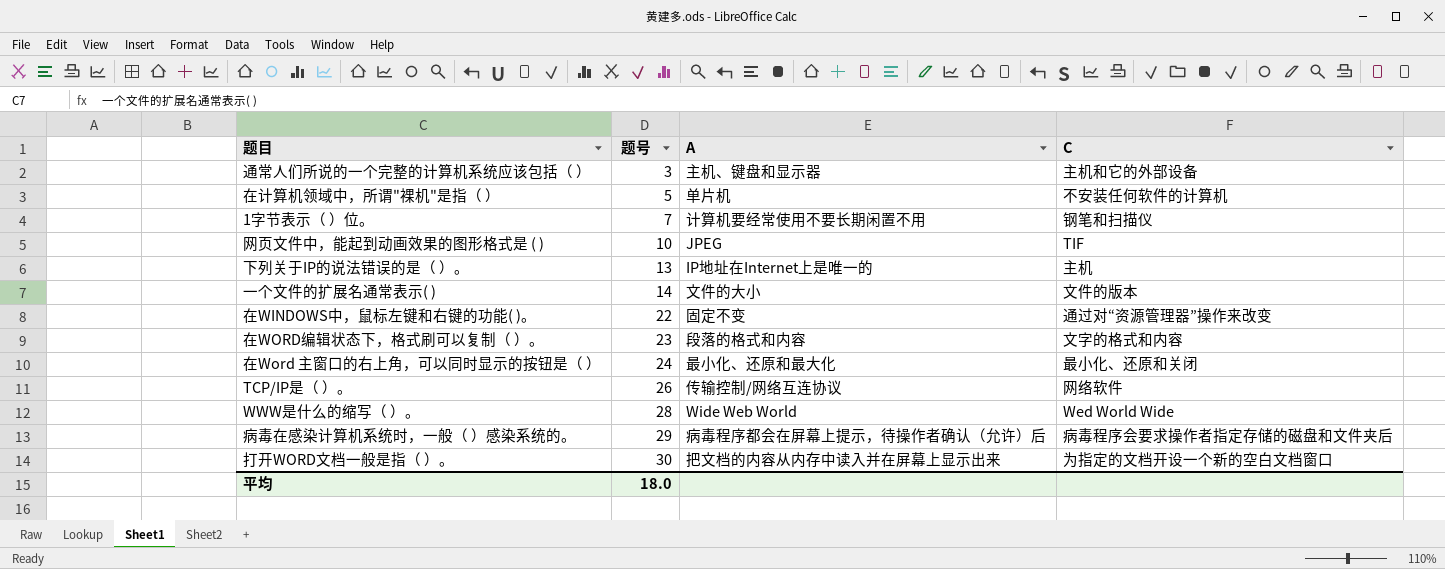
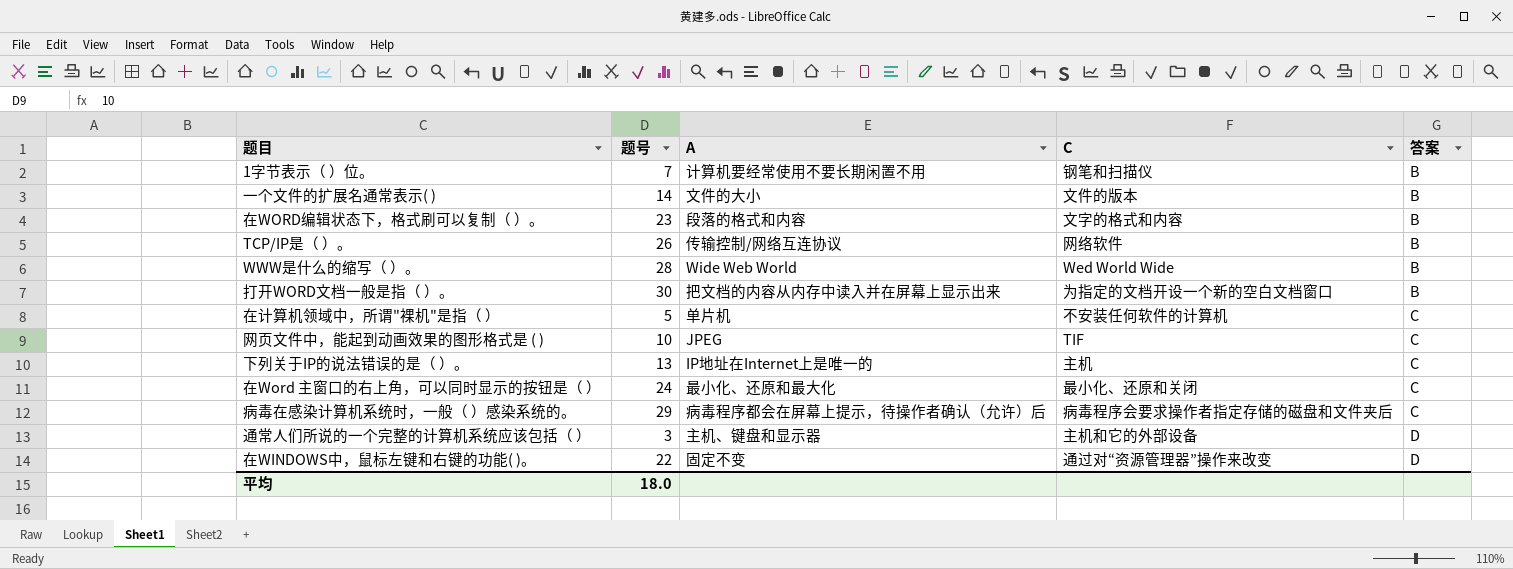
row order: 题号 ascending -> 答案 ascending
column 答案 | position: none -> 5

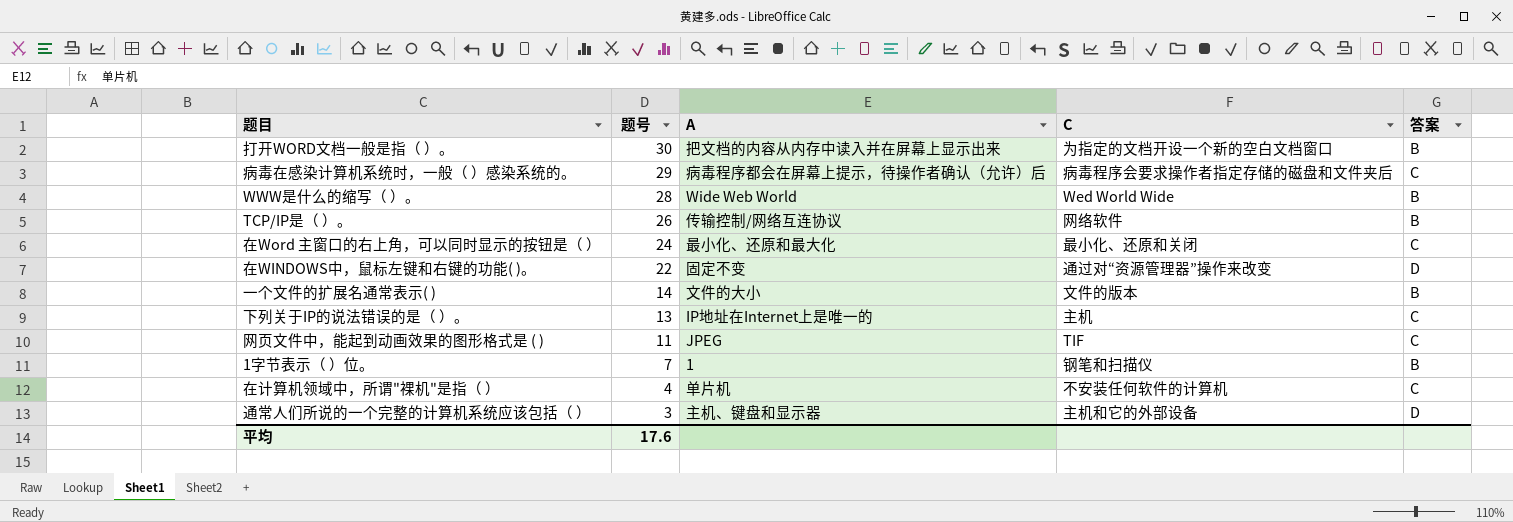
row order: 答案 ascending -> 题号 descending
row 在WORD编辑状态下，格式刷可以复制（ ）。: 23 | 段落的格式和内容 | 文字的格式和内容 | B -> none
网页文件中，能起到动画效果的图形格式是 ( ) | 题号: 10 -> 11
1字节表示（ ）位。 | A: 计算机要经常使用不要长期闲置不用 -> 1
在计算机领域中，所谓"裸机"是指（ ） | 题号: 5 -> 4
平均 | 题号: 18.0 -> 17.6

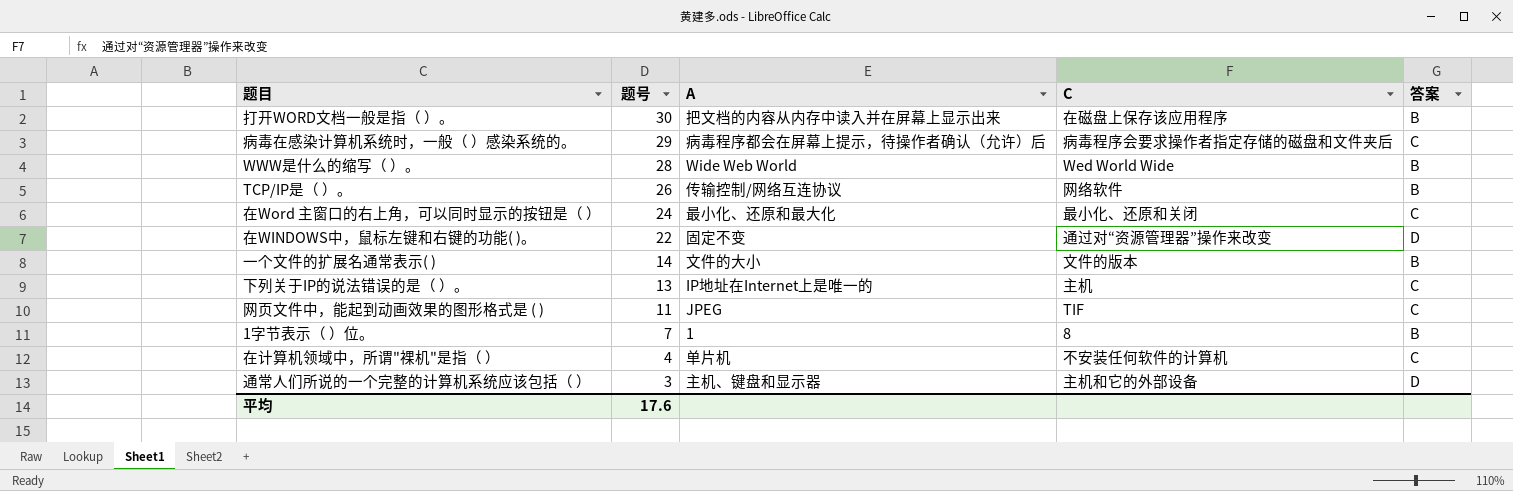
打开WORD文档一般是指（ ）。 | C: 为指定的文档开设一个新的空白文档窗口 -> 在磁盘上保存该应用程序
1字节表示（ ）位。 | C: 钢笔和扫描仪 -> 8

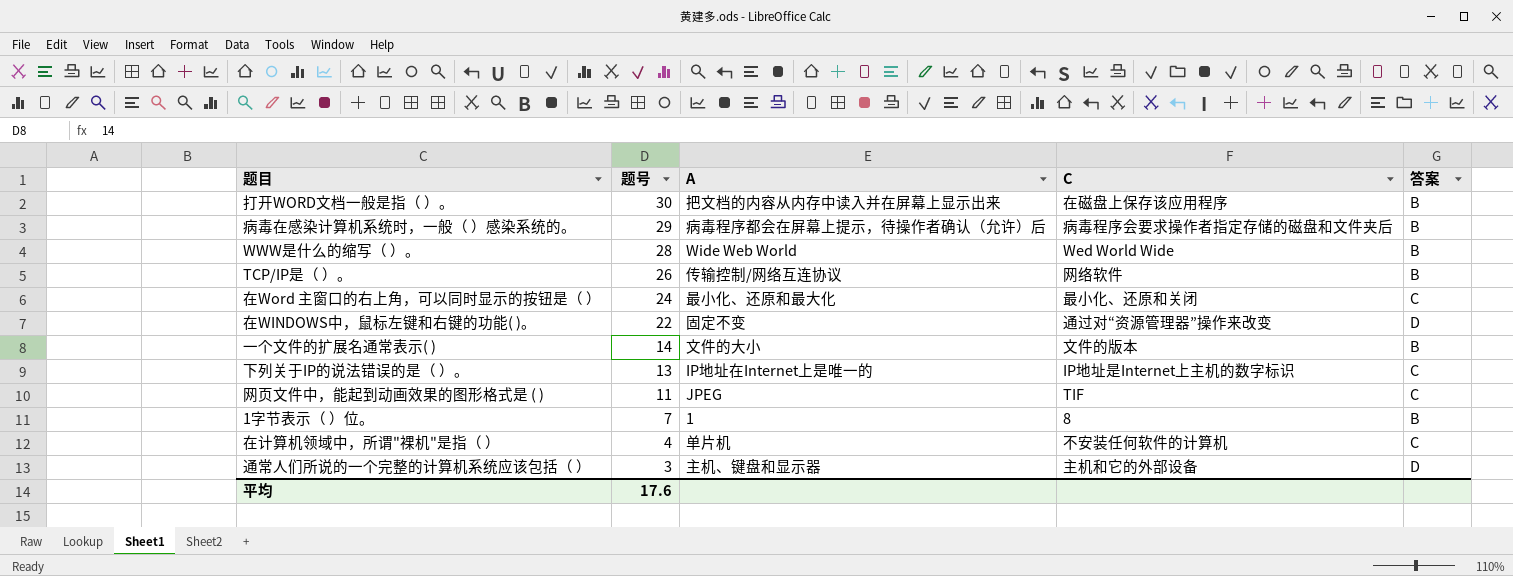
病毒在感染计算机系统时，一般（ ）感染系统的。 | 答案: C -> B
下列关于IP的说法错误的是（ ）。 | C: 主机 -> IP地址是Internet上主机的数字标识

